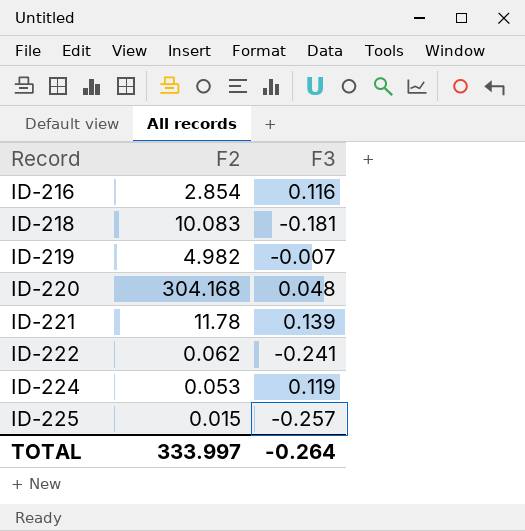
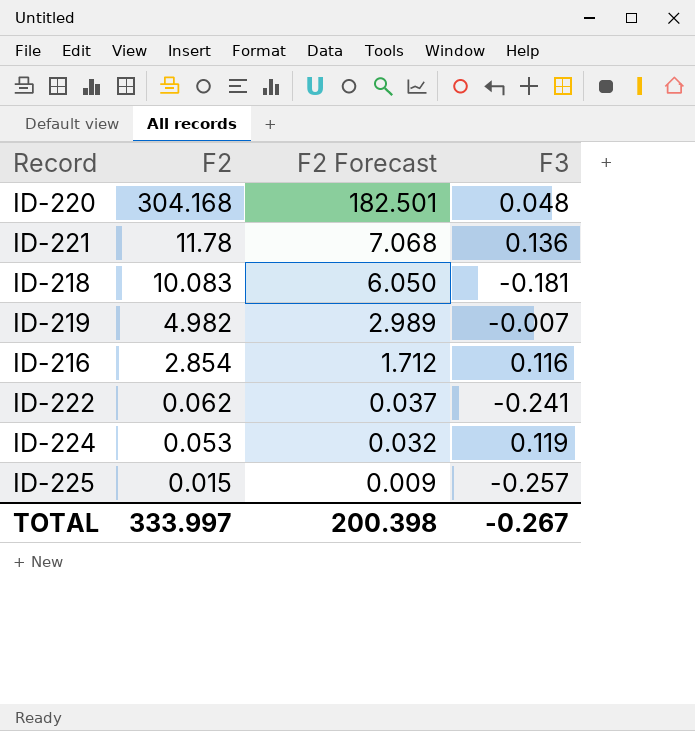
row order: Record ascending -> F2 descending
column F2 Forecast | formula: none -> [F2] * 0.6
ID-221 | F3: 0.139 -> 0.136
TOTAL | F3: -0.264 -> -0.267

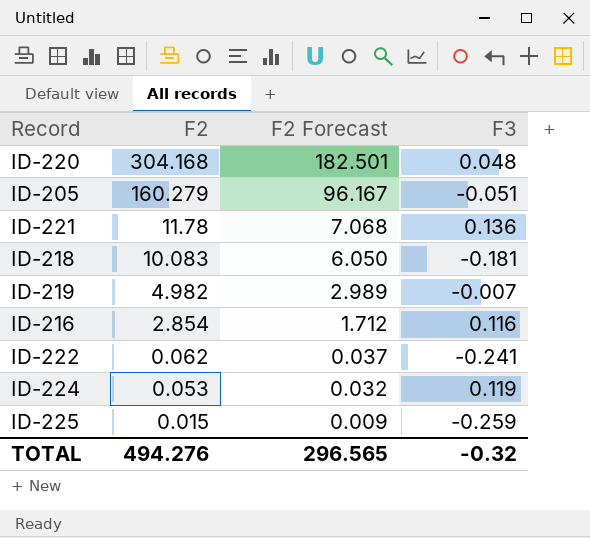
row ID-205: none -> 160.279 | 96.167 | -0.051
ID-225 | F3: -0.257 -> -0.259
TOTAL | F2: 333.997 -> 494.276
TOTAL | F2 Forecast: 200.398 -> 296.565
TOTAL | F3: -0.267 -> -0.32

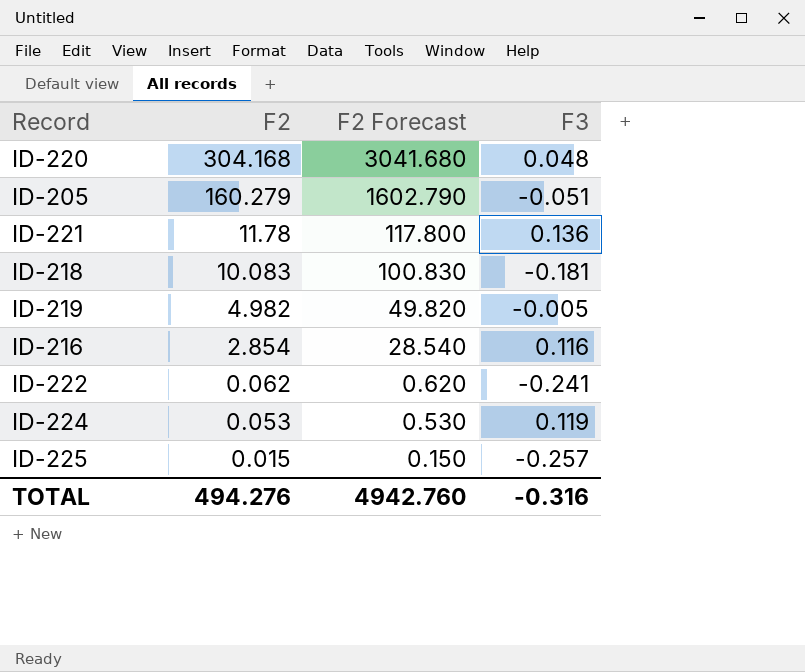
column F2 Forecast | formula: [F2] * 0.6 -> [F2] * 10
ID-219 | F3: -0.007 -> -0.005
ID-225 | F3: -0.259 -> -0.257
TOTAL | F2 Forecast: 296.565 -> 4942.760
TOTAL | F3: -0.32 -> -0.316

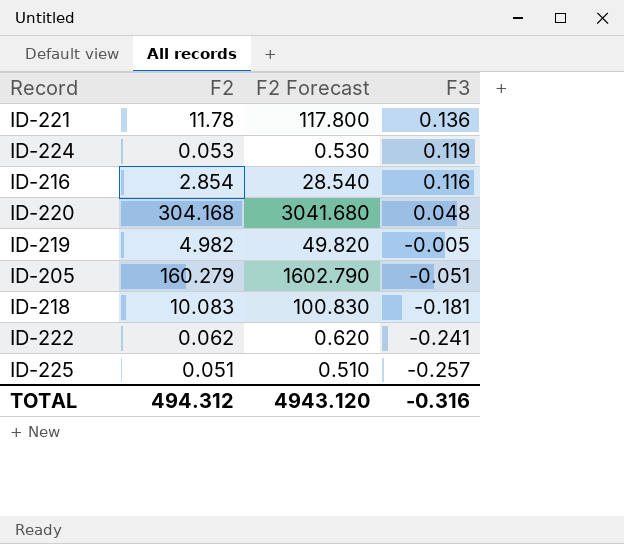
row order: F2 descending -> F3 descending
ID-225 | F2: 0.015 -> 0.051
ID-225 | F2 Forecast: 0.150 -> 0.510
TOTAL | F2: 494.276 -> 494.312
TOTAL | F2 Forecast: 4942.760 -> 4943.120

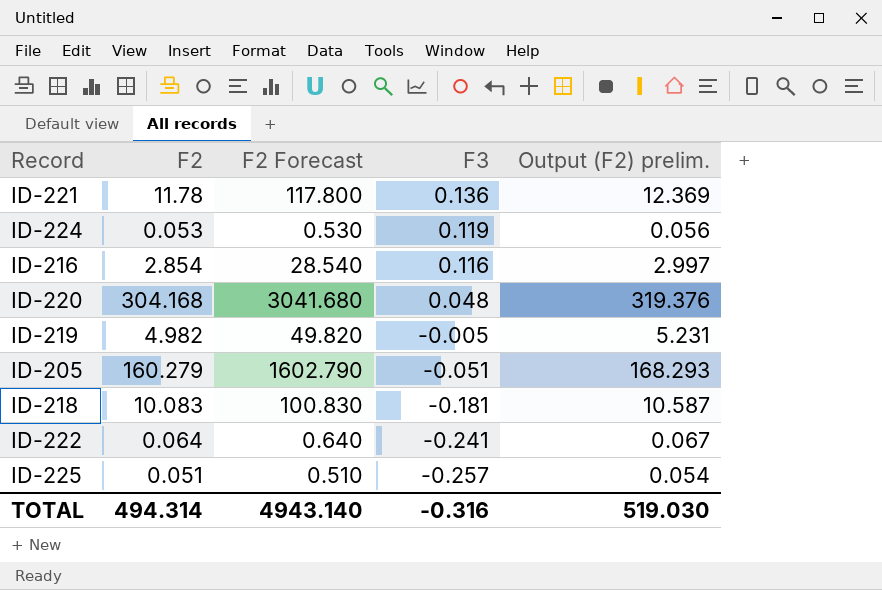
column Output (F2) prelim. | formula: none -> [F2] * 1.05
ID-222 | F2: 0.062 -> 0.064
ID-222 | F2 Forecast: 0.620 -> 0.640
TOTAL | F2: 494.312 -> 494.314
TOTAL | F2 Forecast: 4943.120 -> 4943.140

